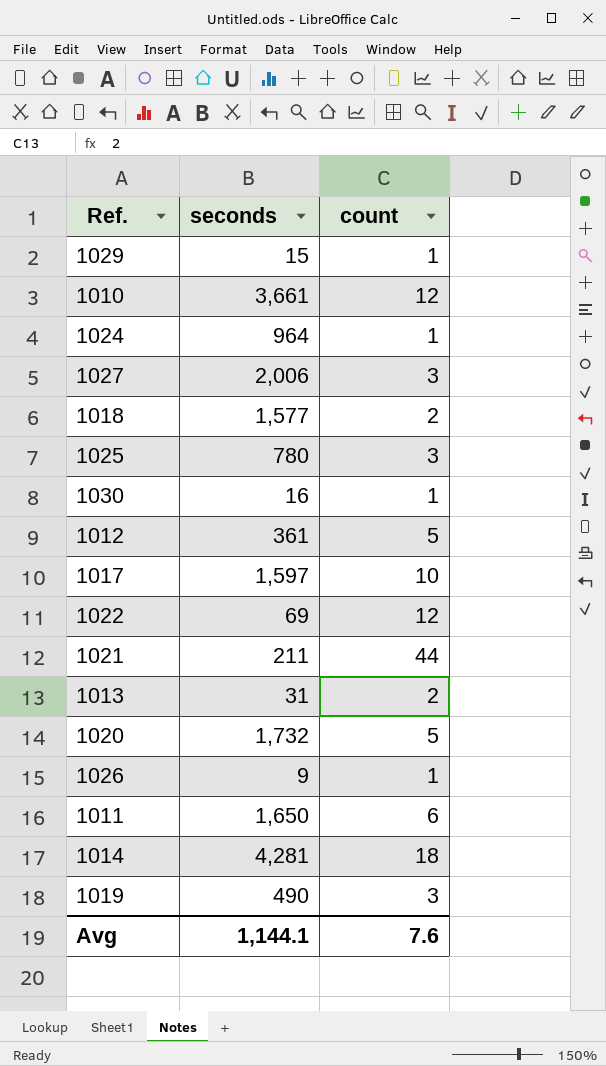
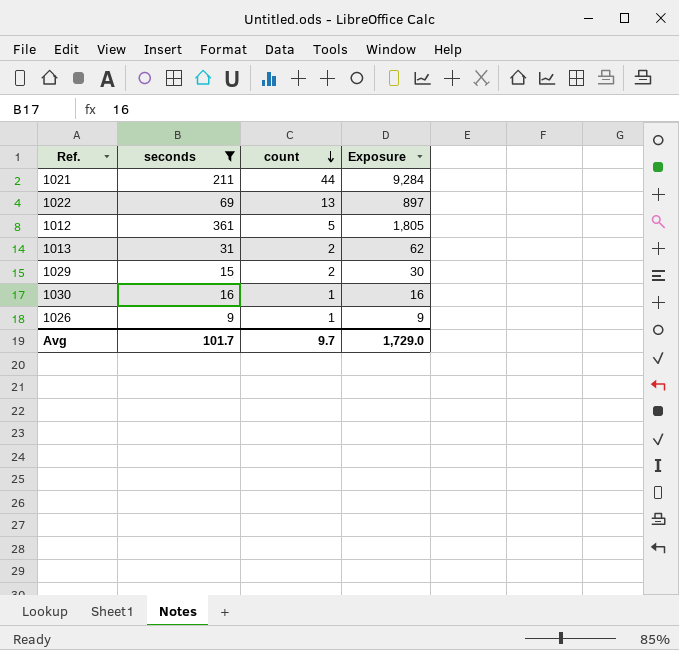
filter: none -> seconds <= 361
row order: none -> count descending
column Exposure | formula: none -> [seconds] * [count]
1022 | count: 12 -> 13
1029 | count: 1 -> 2
Avg | seconds: 1,144.1 -> 101.7
Avg | count: 7.6 -> 9.7

